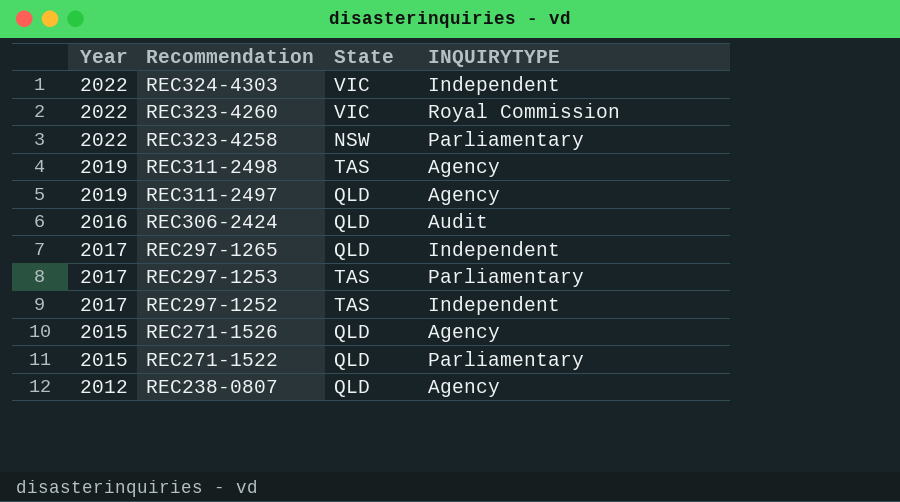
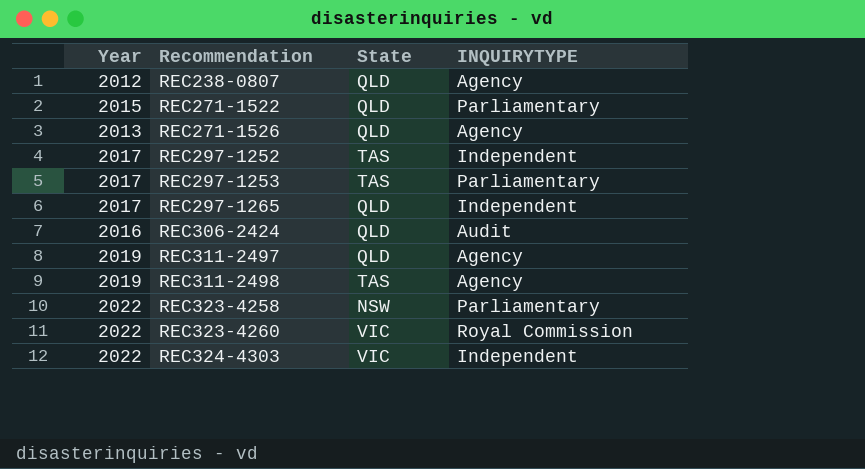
row order: Recommendation descending -> Recommendation ascending
REC271-1526 | Year: 2015 -> 2013

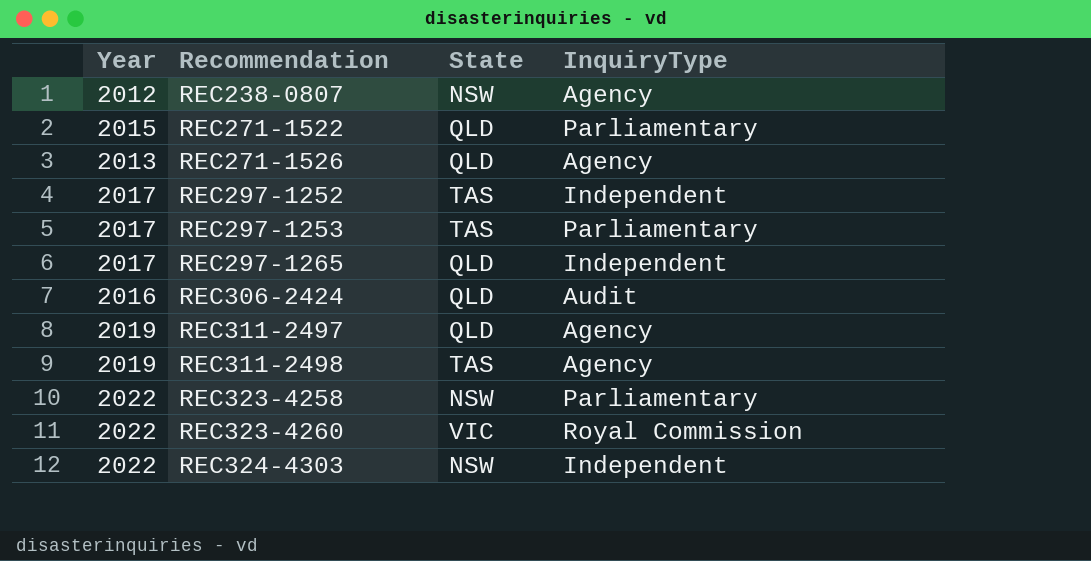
column name: INQUIRYTYPE -> InquiryType
REC238-0807 | State: QLD -> NSW
REC324-4303 | State: VIC -> NSW

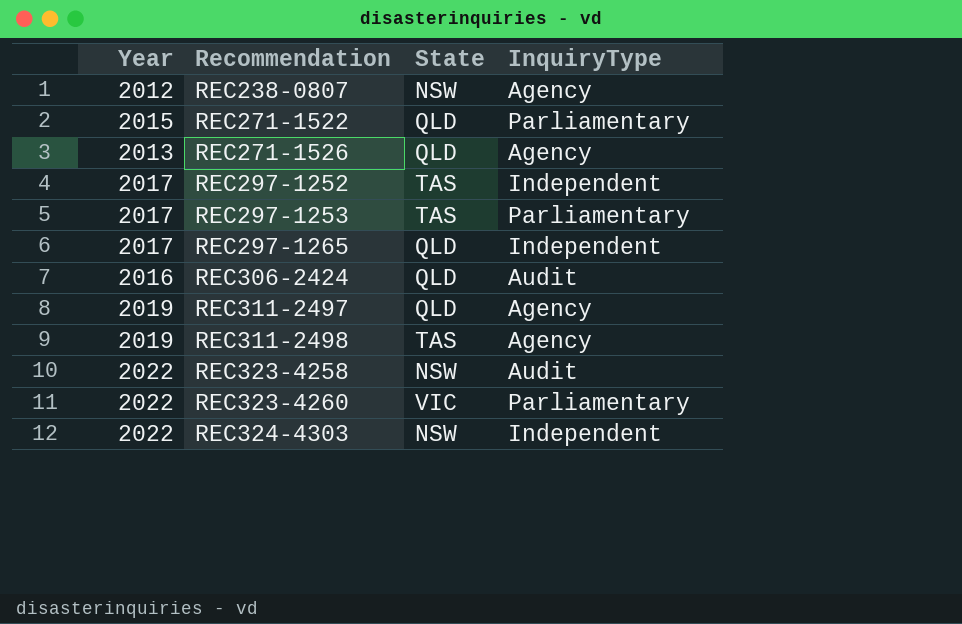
REC323-4258 | InquiryType: Parliamentary -> Audit
REC323-4260 | InquiryType: Royal Commission -> Parliamentary

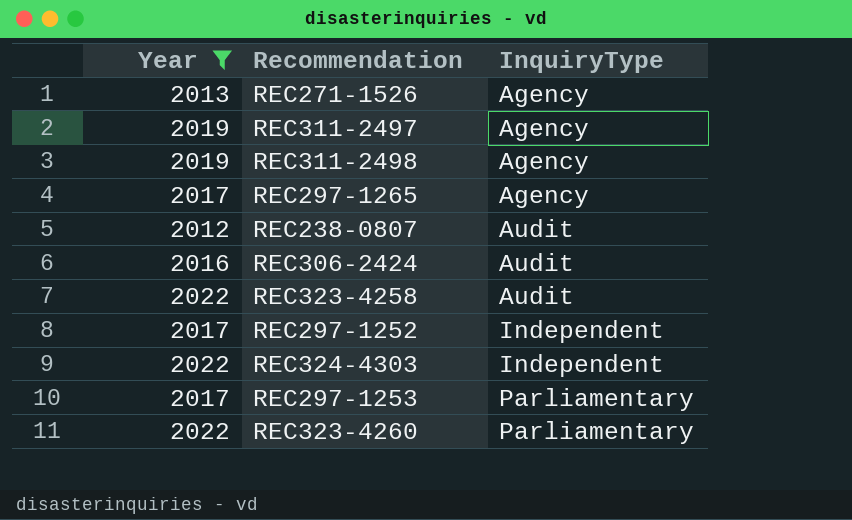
filter: none -> Year != 2015
row order: Recommendation ascending -> InquiryType ascending
column State | position: 3 -> none
REC297-1265 | InquiryType: Independent -> Agency
REC238-0807 | InquiryType: Agency -> Audit

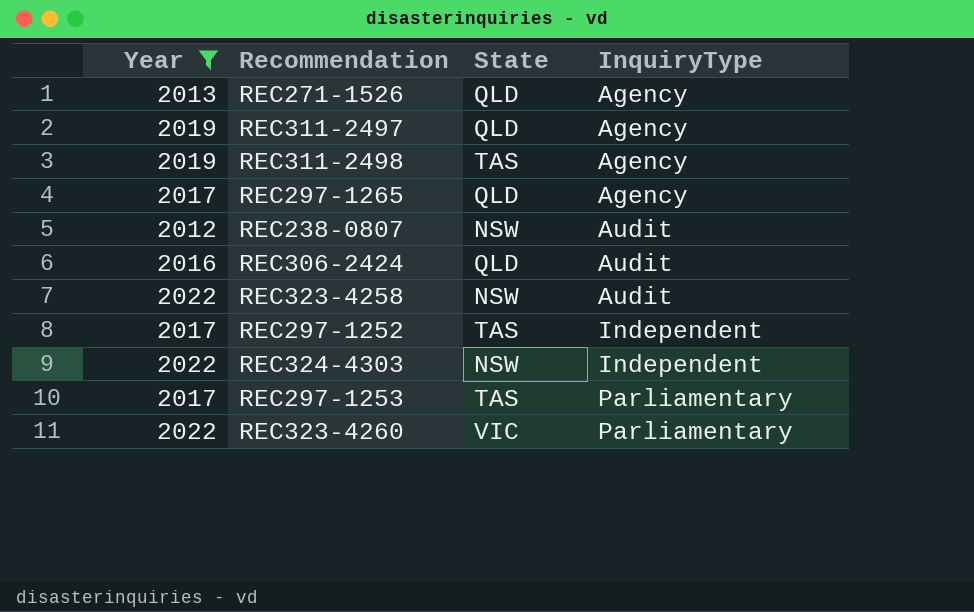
column State | position: none -> 3

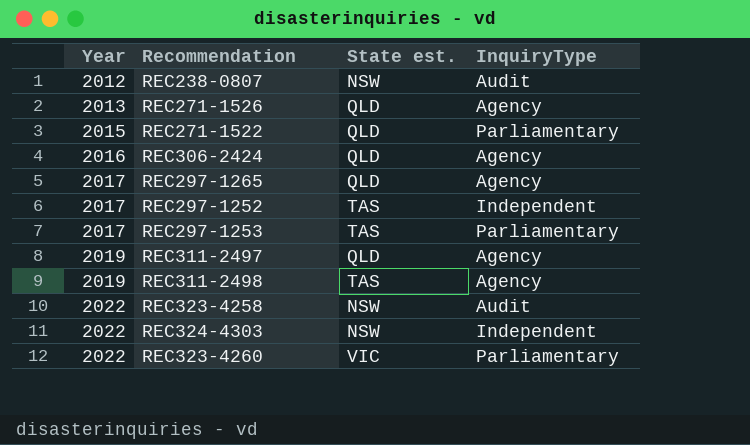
filter: Year != 2015 -> none
row order: InquiryType ascending -> Year ascending
column name: State -> State est.
REC306-2424 | InquiryType: Audit -> Agency

